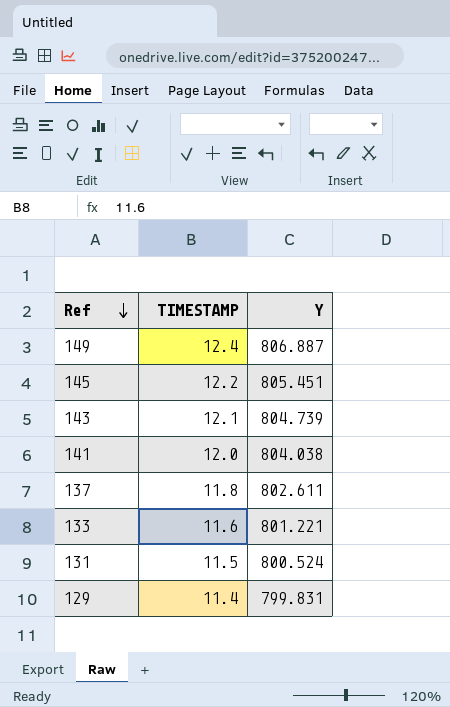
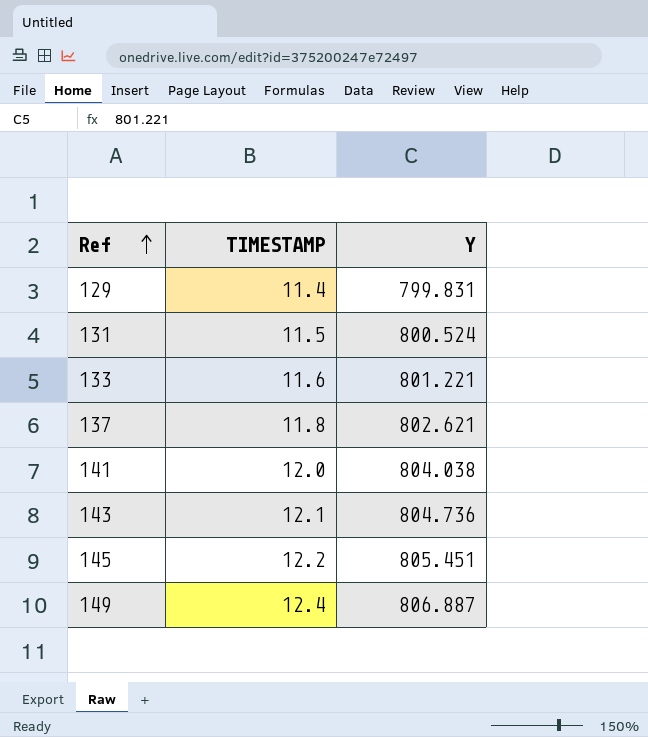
row order: Ref descending -> Ref ascending
137 | Y: 802.611 -> 802.621
143 | Y: 804.739 -> 804.736

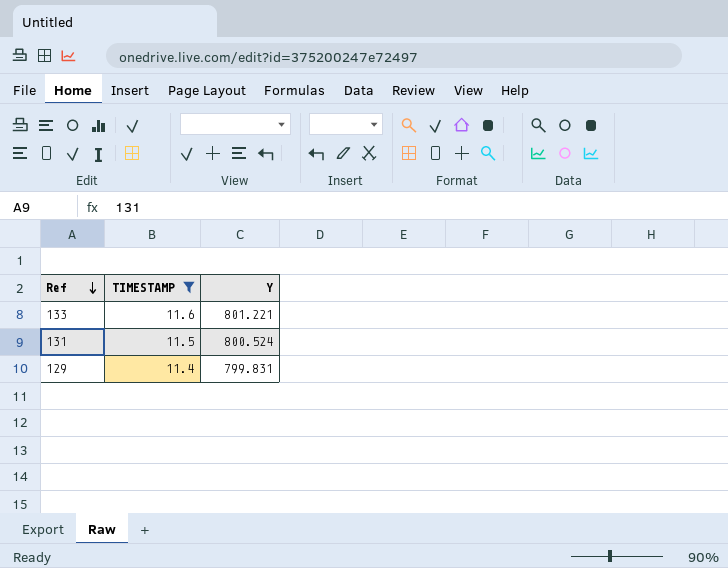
filter: none -> TIMESTAMP <= 11.6
row order: Ref ascending -> Ref descending

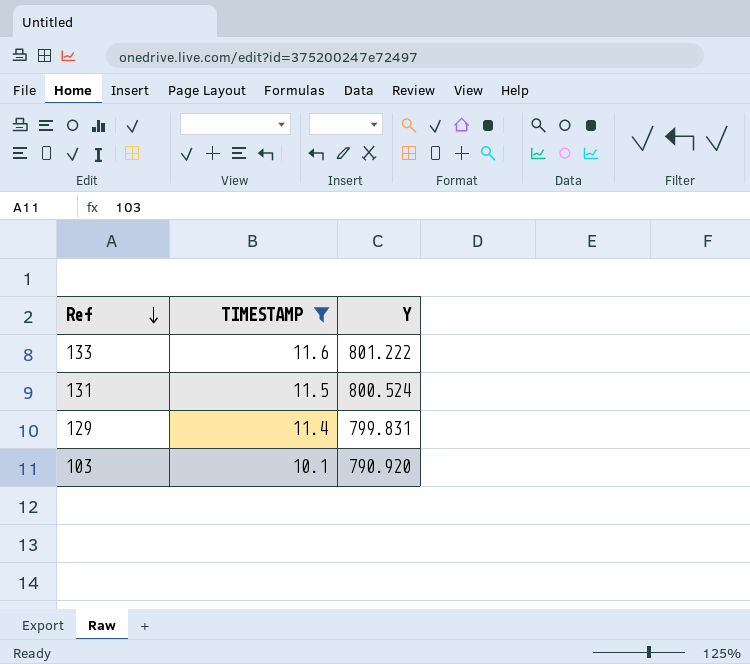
133 | Y: 801.221 -> 801.222
row 103: none -> 10.1 | 790.920

